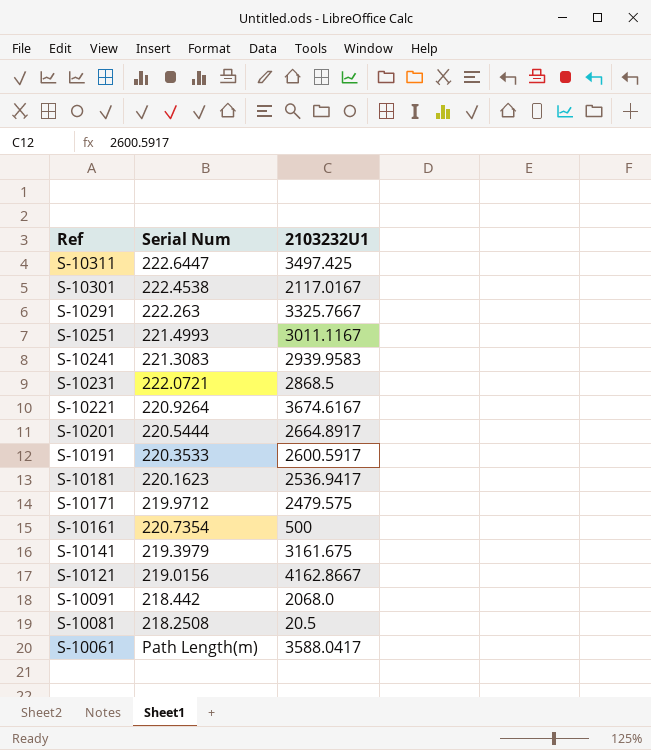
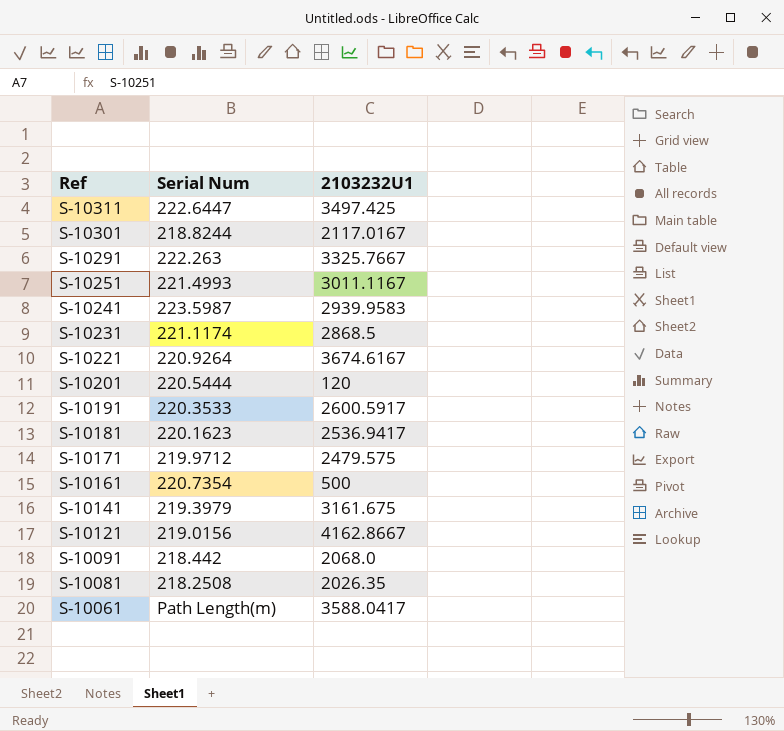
S-10301 | Serial Num: 222.4538 -> 218.8244
S-10241 | Serial Num: 221.3083 -> 223.5987
S-10231 | Serial Num: 222.0721 -> 221.1174
S-10201 | 2103232U1: 2664.8917 -> 120
S-10081 | 2103232U1: 20.5 -> 2026.35

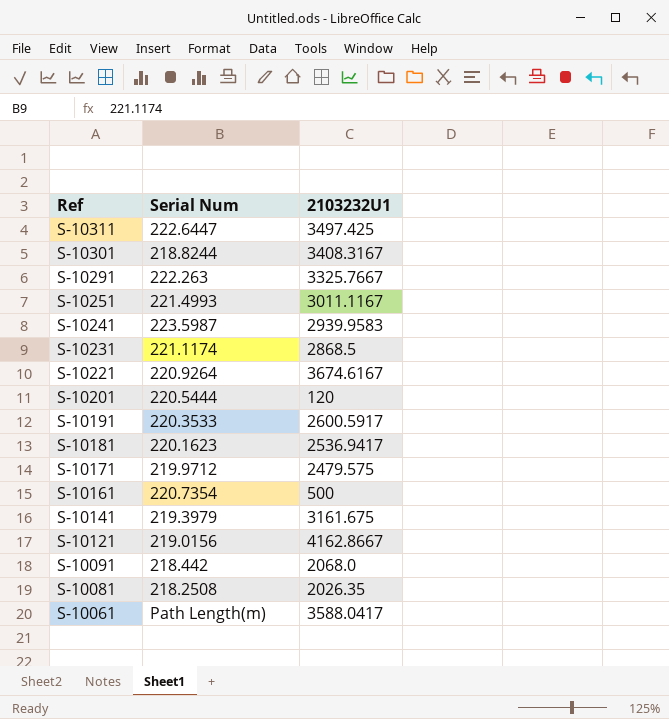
S-10301 | 2103232U1: 2117.0167 -> 3408.3167

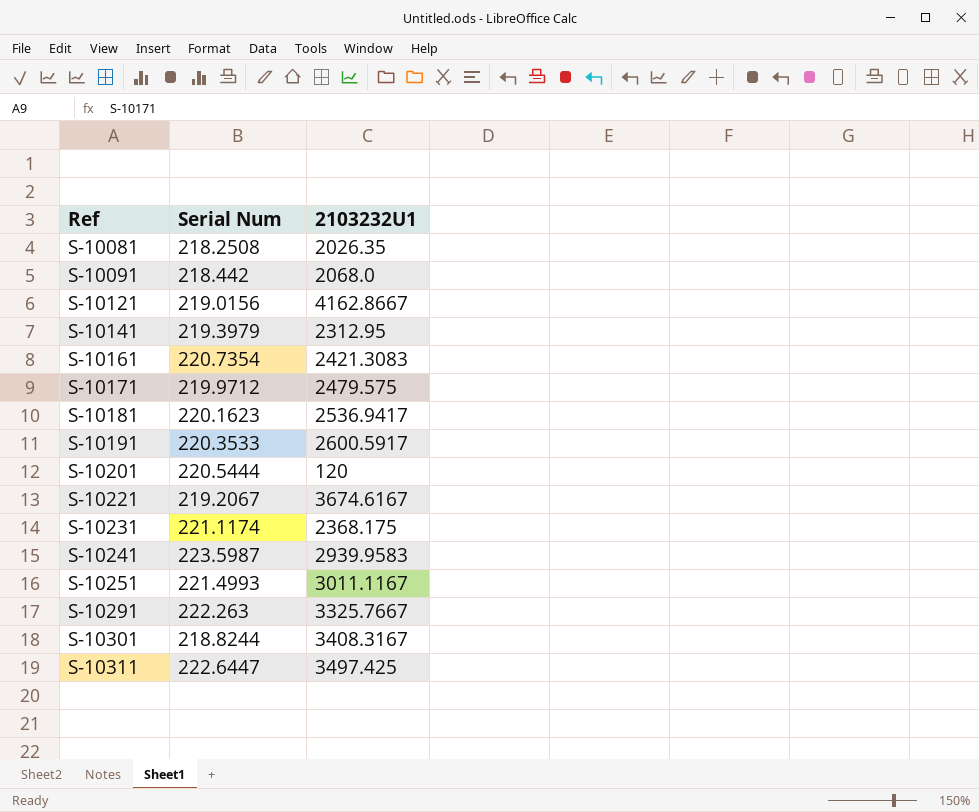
row order: Ref descending -> Ref ascending
row S-10061: Path Length(m) | 3588.0417 -> none
S-10141 | 2103232U1: 3161.675 -> 2312.95
S-10161 | 2103232U1: 500 -> 2421.3083
S-10221 | Serial Num: 220.9264 -> 219.2067
S-10231 | 2103232U1: 2868.5 -> 2368.175

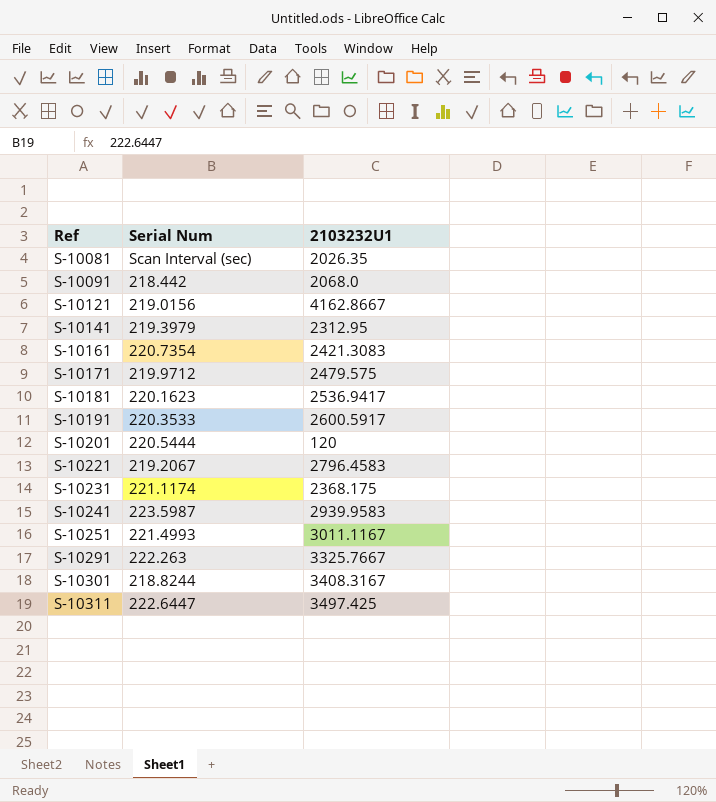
S-10081 | Serial Num: 218.2508 -> Scan Interval (sec)
S-10221 | 2103232U1: 3674.6167 -> 2796.4583

